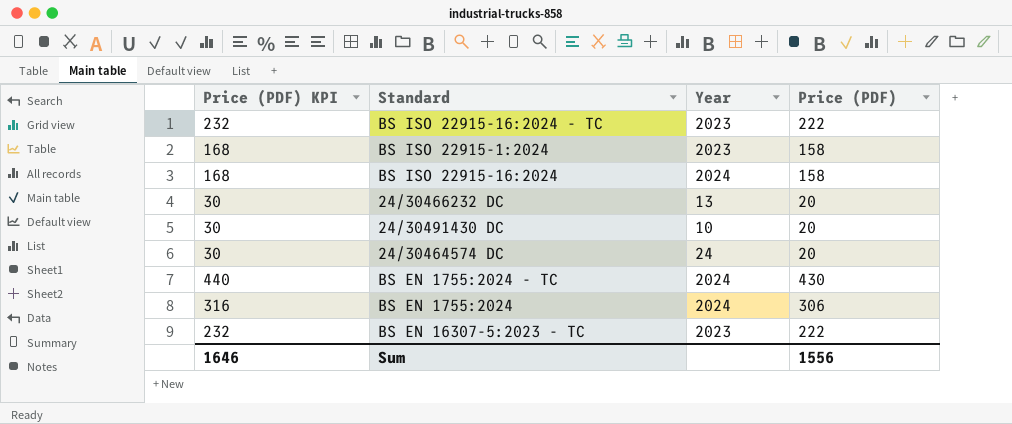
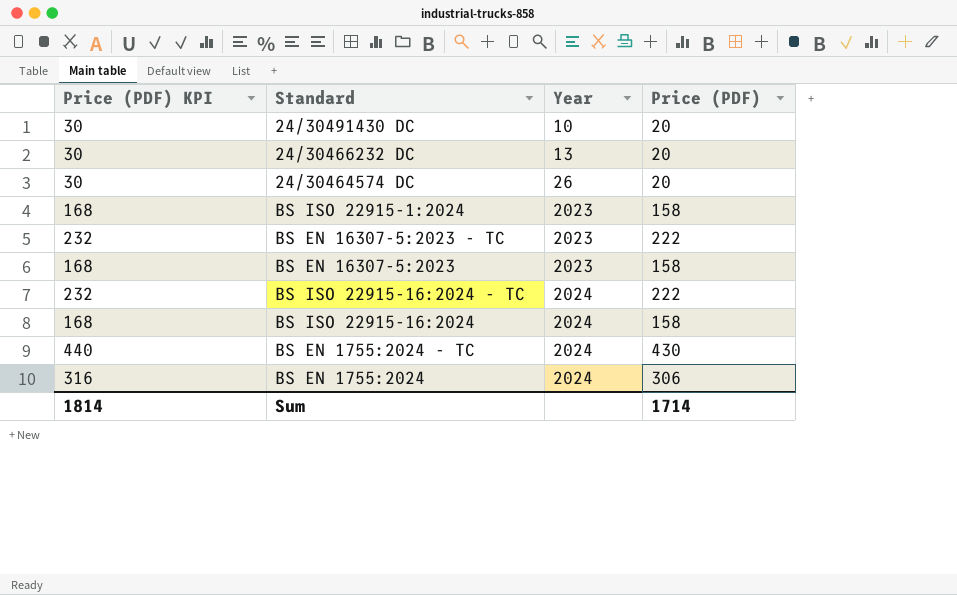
row order: none -> Year ascending
24/30464574 DC | Year: 24 -> 26
row BS EN 16307-5:2023: none -> 168 | 2023 | 158
BS ISO 22915-16:2024 - TC | Year: 2023 -> 2024
Sum | Price (PDF) KPI: 1646 -> 1814
Sum | Price (PDF): 1556 -> 1714

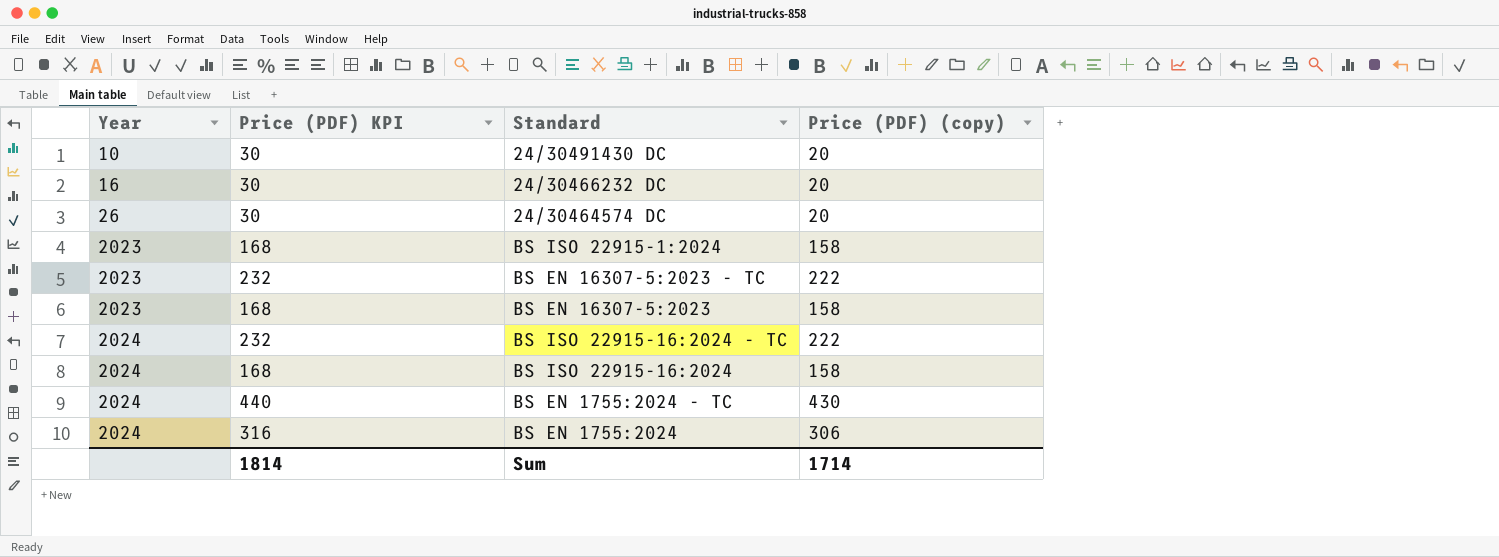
column Year | position: 3 -> 1
column name: Price (PDF) -> Price (PDF) (copy)
24/30466232 DC | Year: 13 -> 16

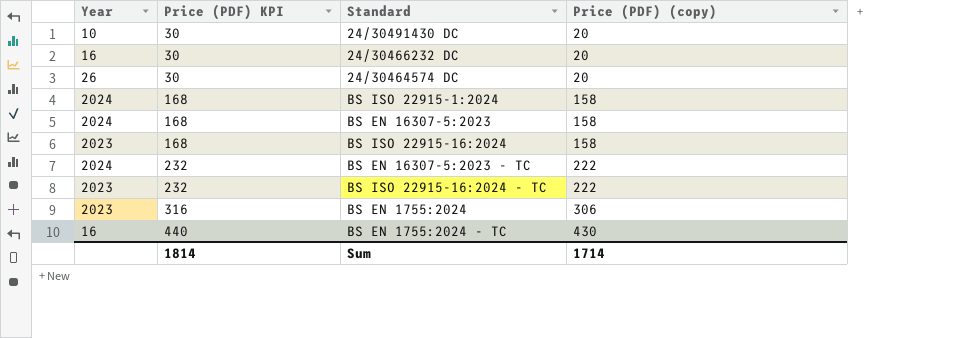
row order: Year ascending -> Price (PDF) KPI ascending
BS ISO 22915-1:2024 | Year: 2023 -> 2024
BS EN 16307-5:2023 | Year: 2023 -> 2024
BS ISO 22915-16:2024 | Year: 2024 -> 2023
BS EN 16307-5:2023 - TC | Year: 2023 -> 2024
BS ISO 22915-16:2024 - TC | Year: 2024 -> 2023
BS EN 1755:2024 | Year: 2024 -> 2023
BS EN 1755:2024 - TC | Year: 2024 -> 16

